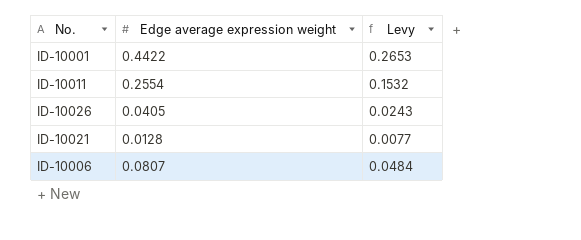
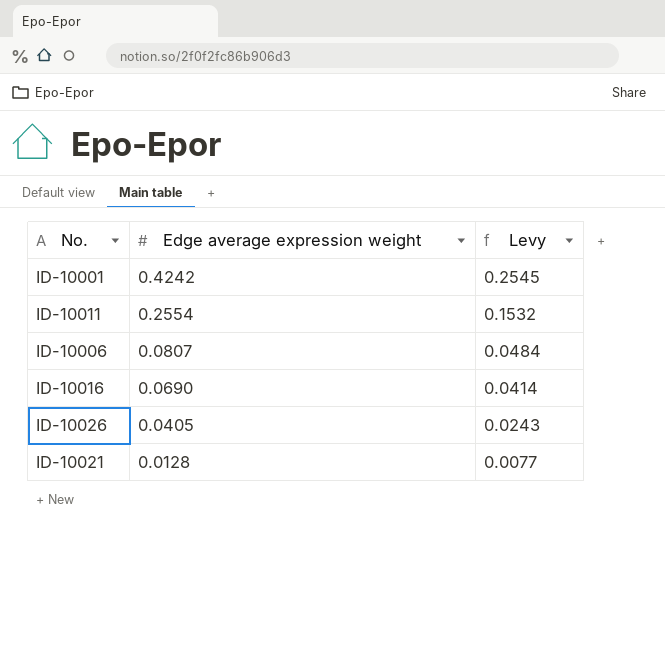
row order: none -> Edge average expression weight descending
ID-10001 | Edge average expression weight: 0.4422 -> 0.4242
ID-10001 | Levy: 0.2653 -> 0.2545
row ID-10016: none -> 0.0690 | 0.0414

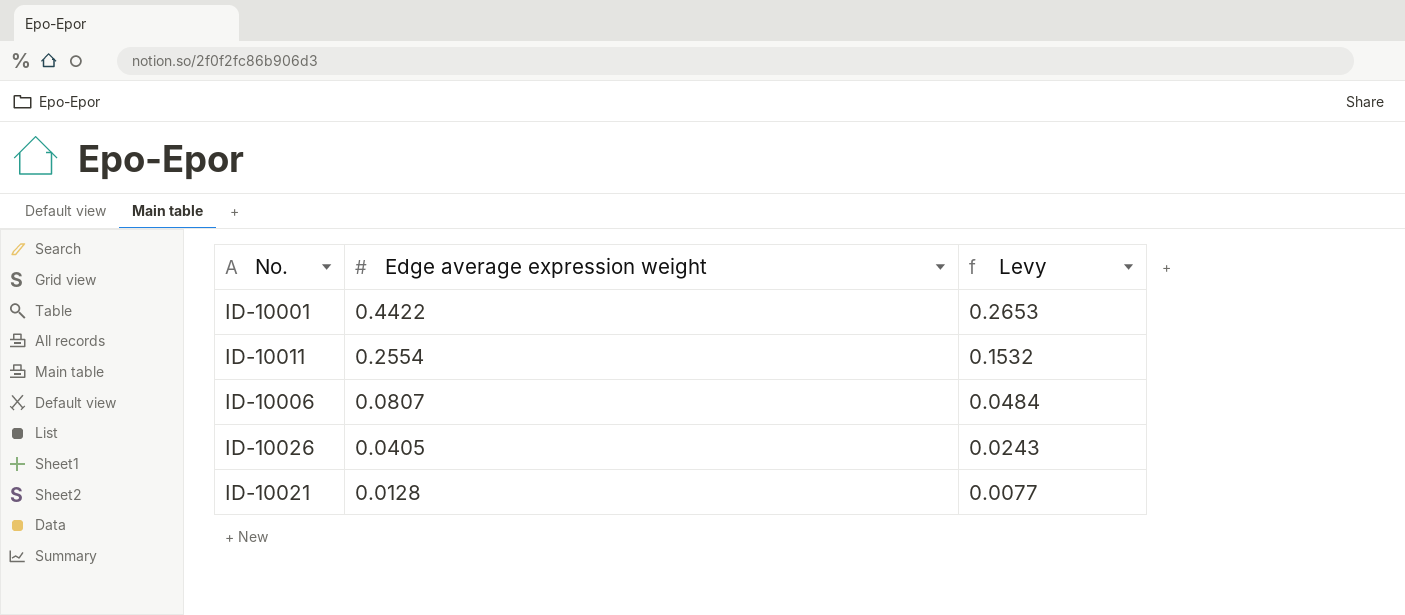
row ID-10016: 0.0690 | 0.0414 -> none
ID-10001 | Edge average expression weight: 0.4242 -> 0.4422
ID-10001 | Levy: 0.2545 -> 0.2653

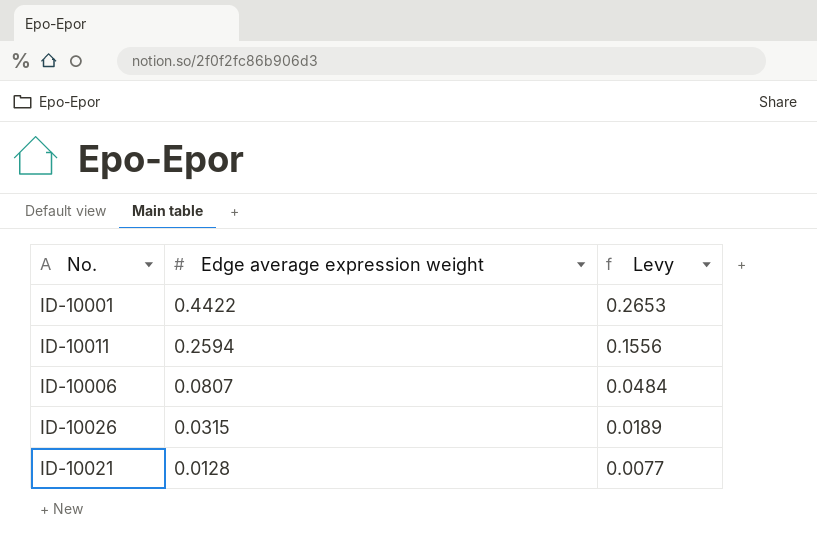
ID-10011 | Edge average expression weight: 0.2554 -> 0.2594
ID-10011 | Levy: 0.1532 -> 0.1556
ID-10026 | Edge average expression weight: 0.0405 -> 0.0315
ID-10026 | Levy: 0.0243 -> 0.0189

